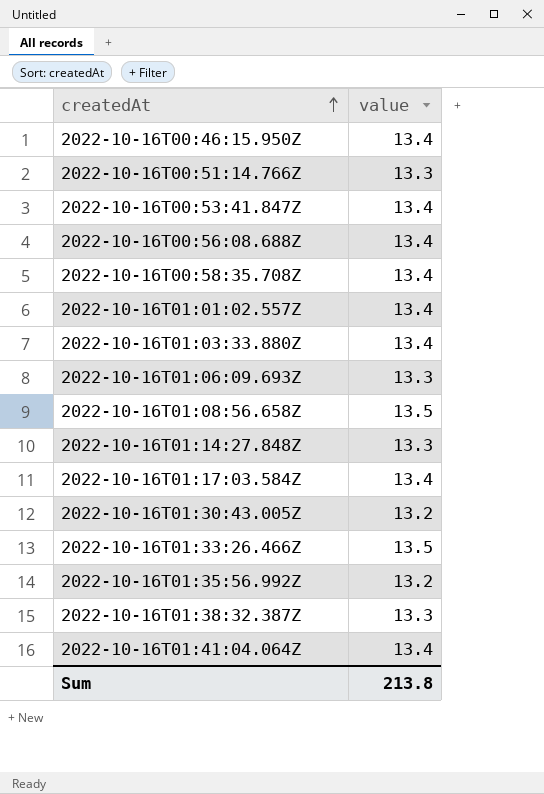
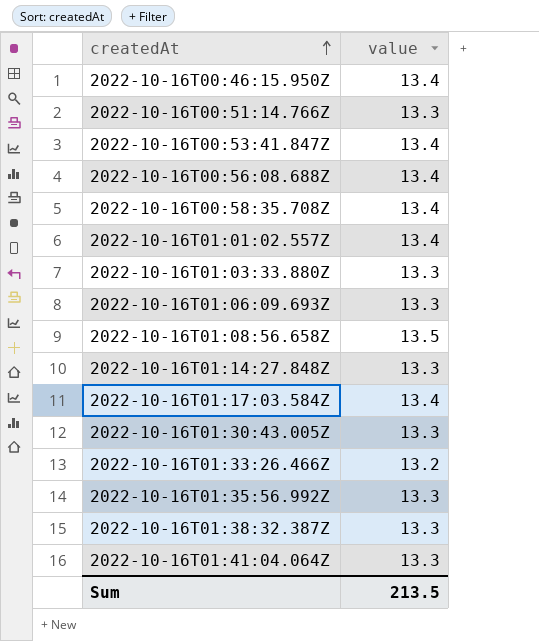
2022-10-16T01:03:33.880Z | value: 13.4 -> 13.3
2022-10-16T01:30:43.005Z | value: 13.2 -> 13.3
2022-10-16T01:33:26.466Z | value: 13.5 -> 13.2
2022-10-16T01:35:56.992Z | value: 13.2 -> 13.3
2022-10-16T01:41:04.064Z | value: 13.4 -> 13.3
Sum | value: 213.8 -> 213.5

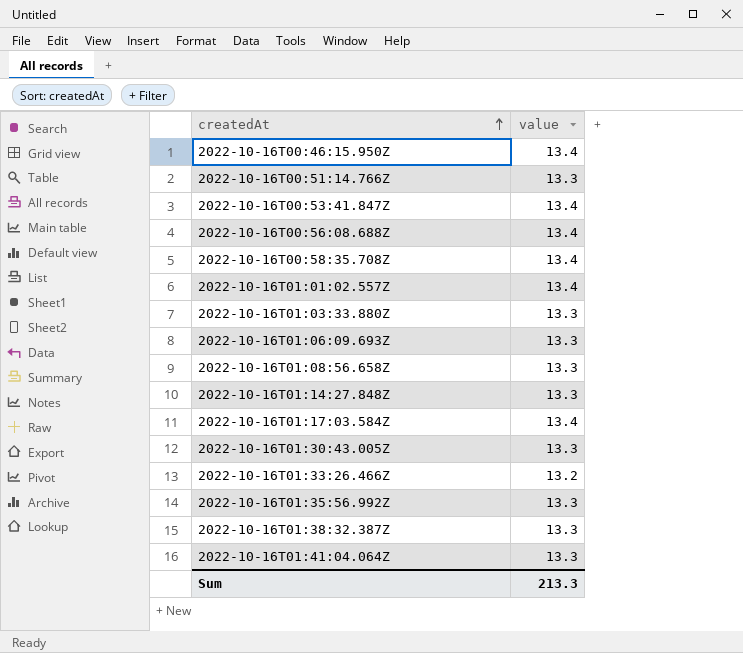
2022-10-16T01:08:56.658Z | value: 13.5 -> 13.3
Sum | value: 213.5 -> 213.3

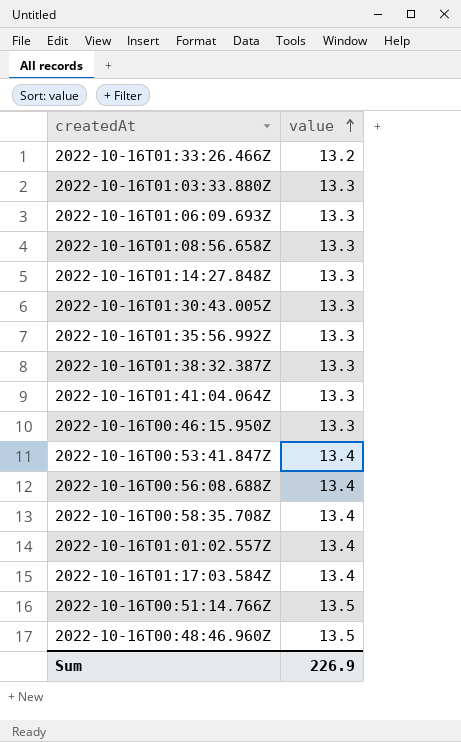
row order: createdAt ascending -> value ascending
2022-10-16T00:46:15.950Z | value: 13.4 -> 13.3
2022-10-16T00:51:14.766Z | value: 13.3 -> 13.5
row 2022-10-16T00:48:46.960Z: none -> 13.5
Sum | value: 213.3 -> 226.9

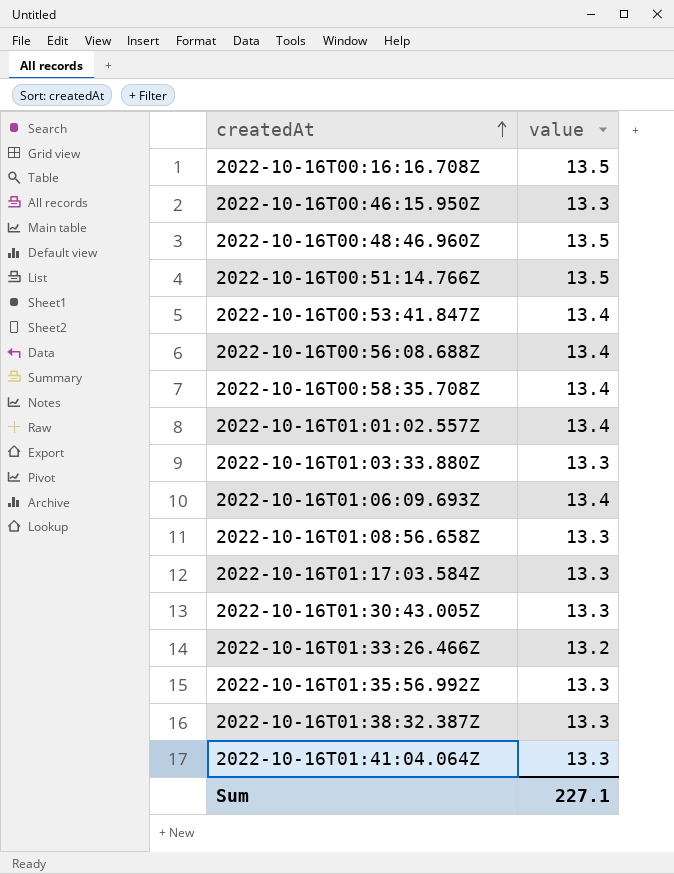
row order: value ascending -> createdAt ascending
row 2022-10-16T01:14:27.848Z: 13.3 -> none
row 2022-10-16T00:16:16.708Z: none -> 13.5
2022-10-16T01:06:09.693Z | value: 13.3 -> 13.4
2022-10-16T01:17:03.584Z | value: 13.4 -> 13.3
Sum | value: 226.9 -> 227.1

